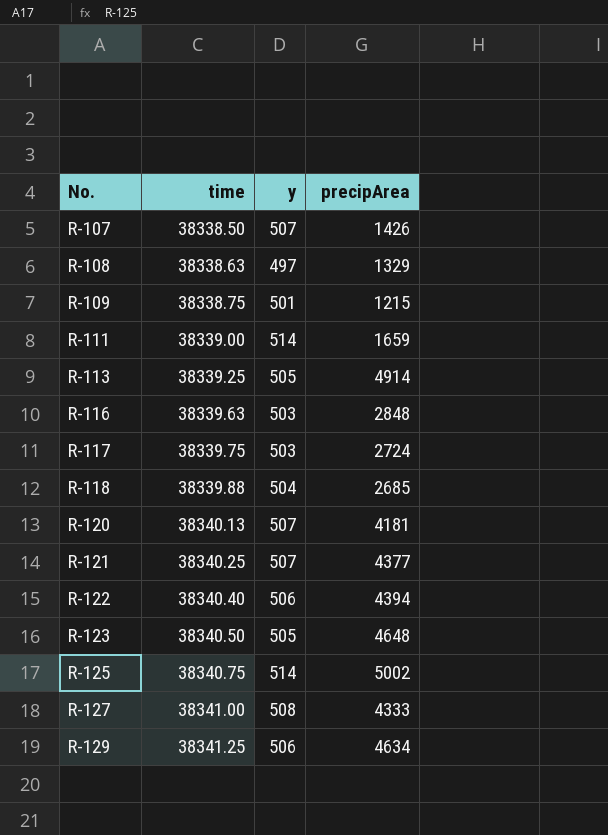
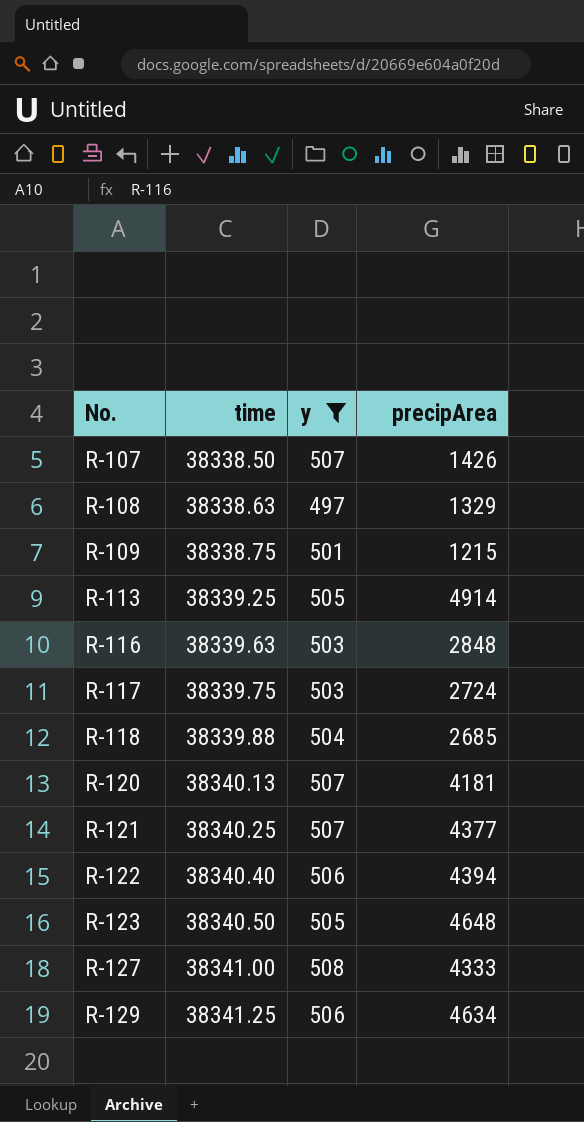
filter: none -> y != 514

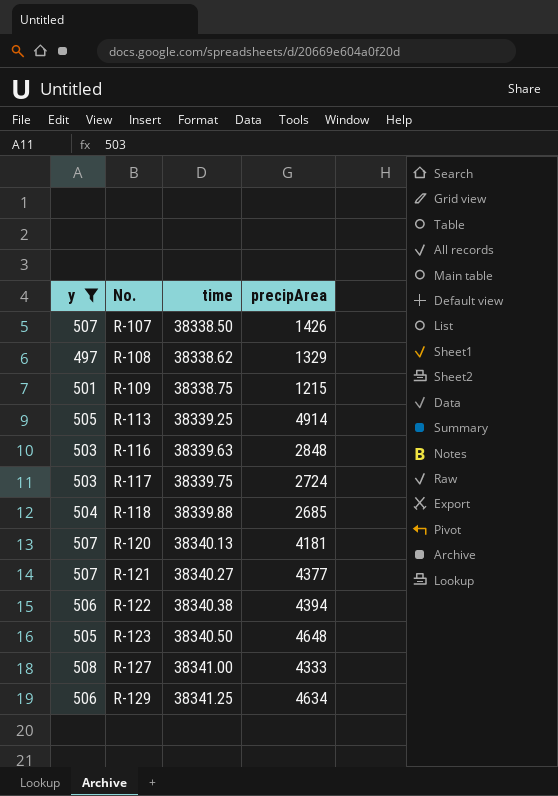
column y | position: 3 -> 1
R-108 | time: 38338.63 -> 38338.62
R-121 | time: 38340.25 -> 38340.27
R-122 | time: 38340.40 -> 38340.38

